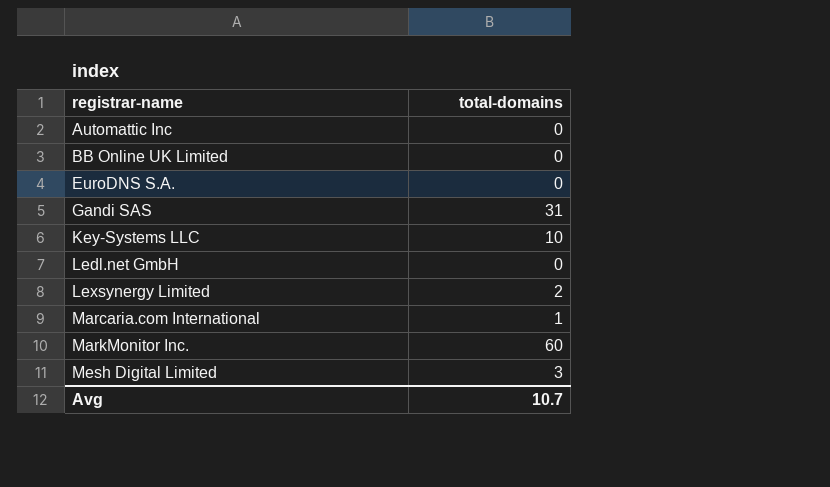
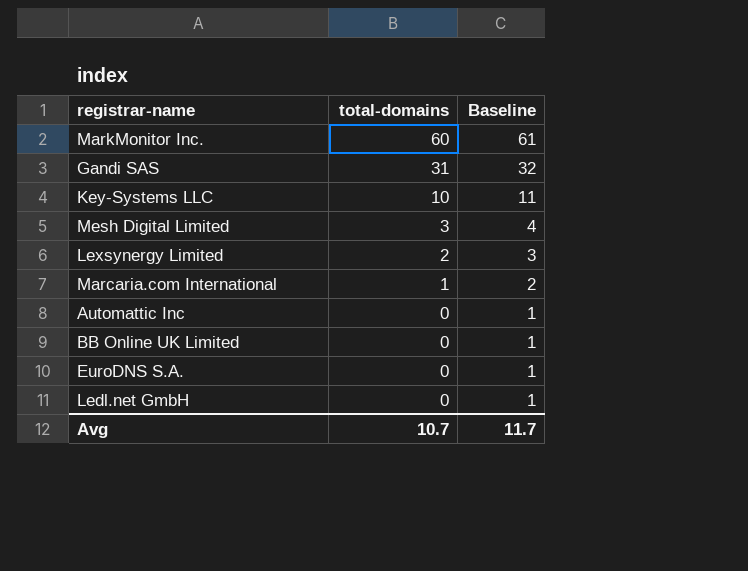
row order: registrar-name ascending -> total-domains descending
column Baseline | formula: none -> [total-domains] + 1

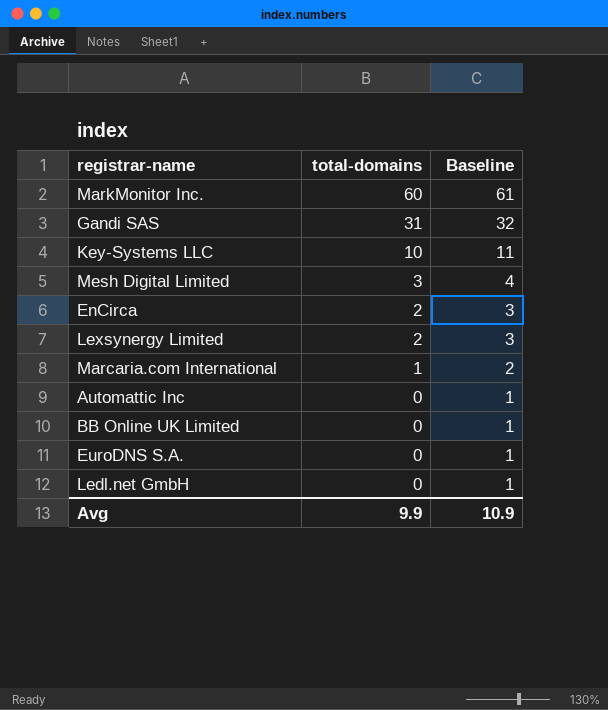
row EnCirca: none -> 2 | 3
Avg | total-domains: 10.7 -> 9.9
Avg | Baseline: 11.7 -> 10.9

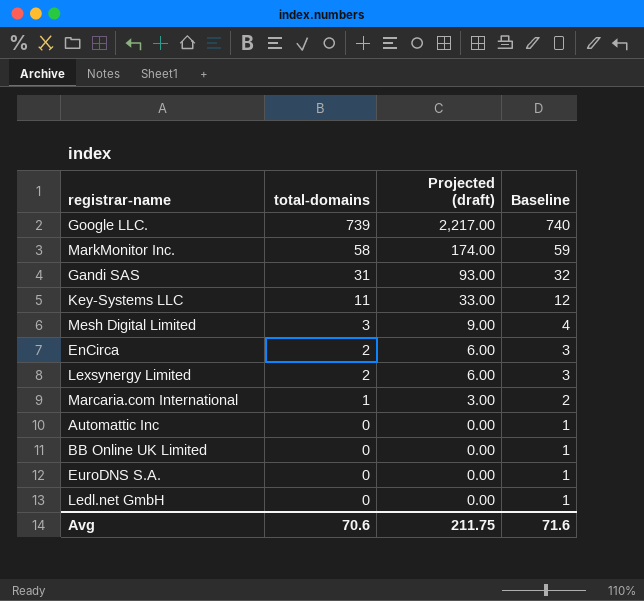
column Projected (draft) | formula: none -> [total-domains] * 3
row Google LLC.: none -> 739 | 2,217.00 | 740
MarkMonitor Inc. | total-domains: 60 -> 58
MarkMonitor Inc. | Baseline: 61 -> 59
Key-Systems LLC | total-domains: 10 -> 11
Key-Systems LLC | Baseline: 11 -> 12
Avg | total-domains: 9.9 -> 70.6
Avg | Baseline: 10.9 -> 71.6

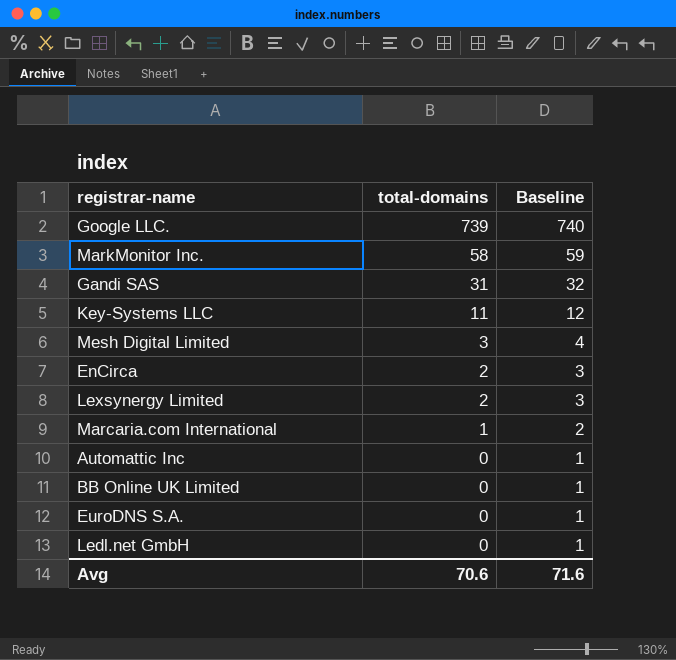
column Projected (draft) | formula: [total-domains] * 3 -> none

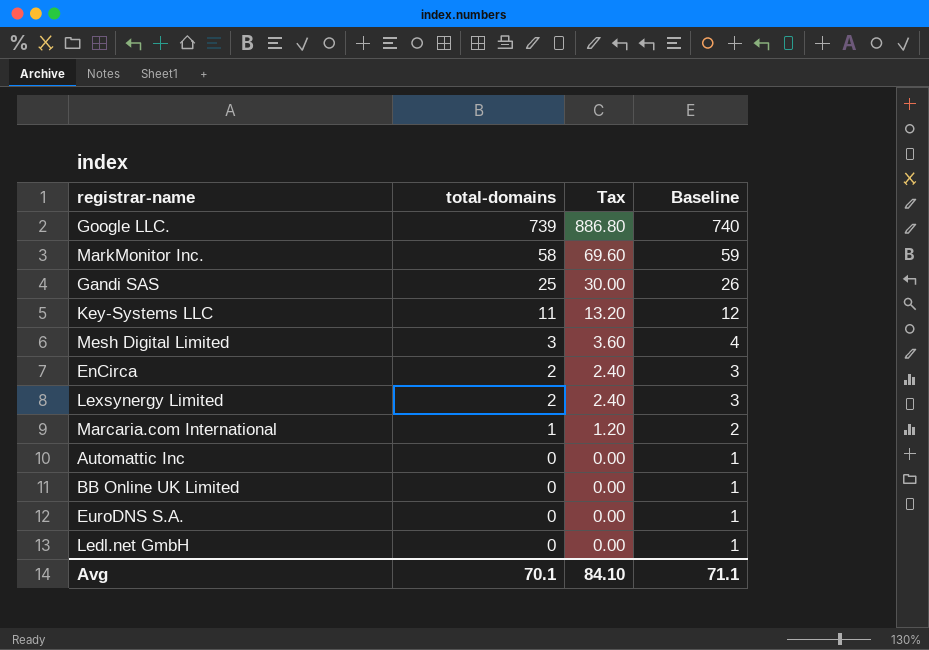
column Tax | formula: none -> [total-domains] * 1.2
Gandi SAS | total-domains: 31 -> 25
Gandi SAS | Baseline: 32 -> 26
Avg | total-domains: 70.6 -> 70.1
Avg | Baseline: 71.6 -> 71.1

